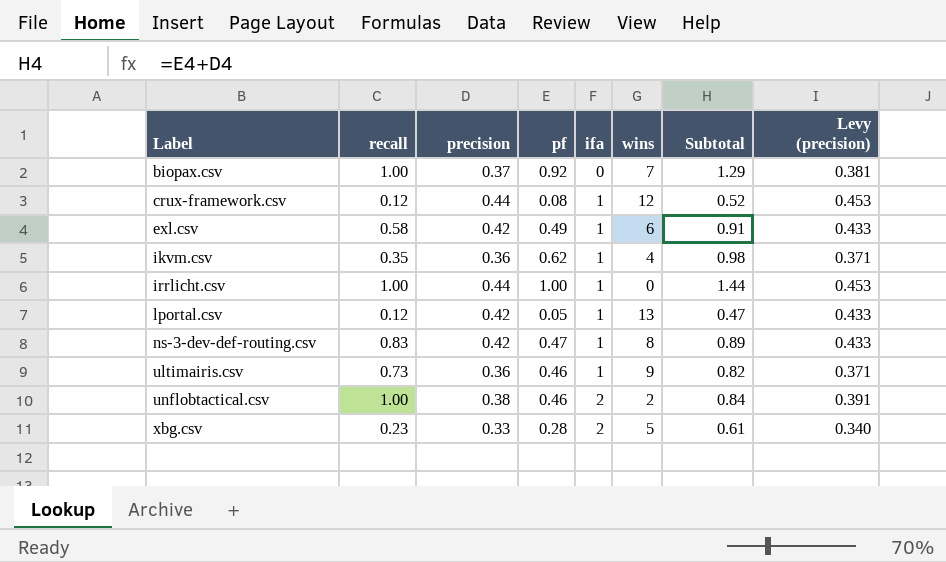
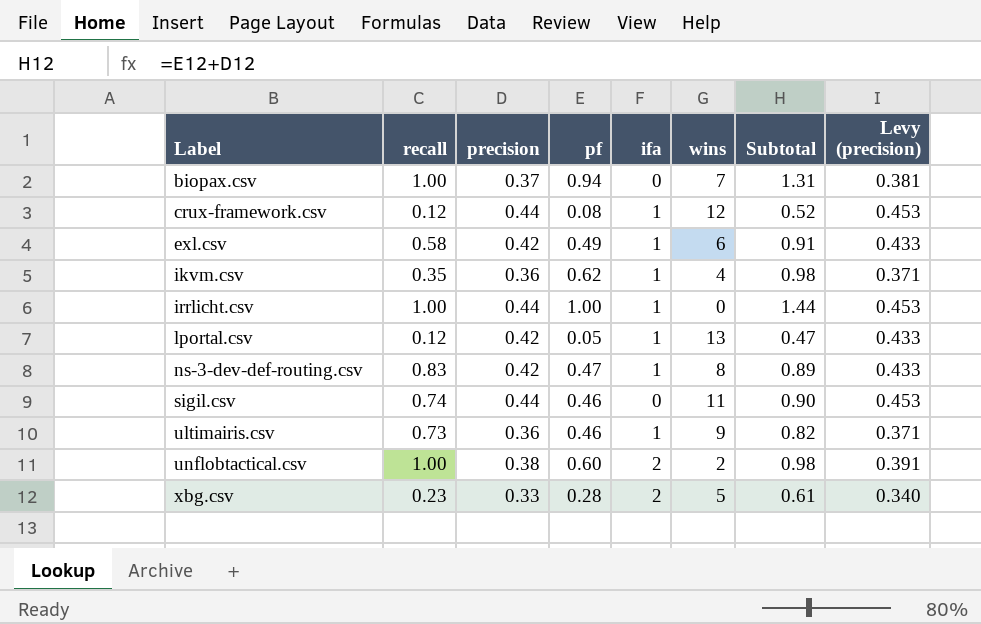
biopax.csv | pf: 0.92 -> 0.94
biopax.csv | Subtotal: 1.29 -> 1.31
row sigil.csv: none -> 0.74 | 0.44 | 0.46 | 0 | 11 | 0.90 | 0.453
unflobtactical.csv | pf: 0.46 -> 0.60
unflobtactical.csv | Subtotal: 0.84 -> 0.98

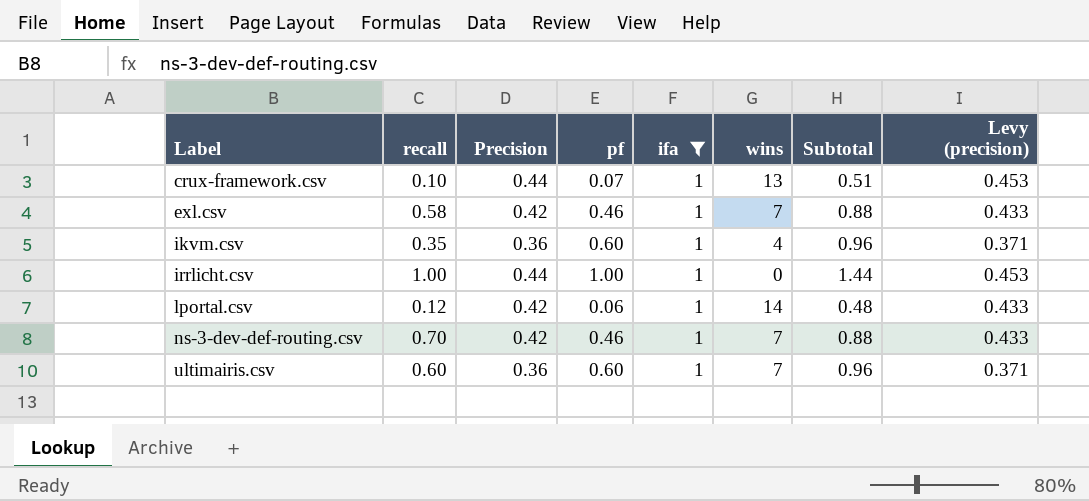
filter: none -> ifa = 1
column name: precision -> Precision
crux-framework.csv | recall: 0.12 -> 0.10
crux-framework.csv | pf: 0.08 -> 0.07
crux-framework.csv | wins: 12 -> 13
crux-framework.csv | Subtotal: 0.52 -> 0.51
exl.csv | pf: 0.49 -> 0.46
exl.csv | wins: 6 -> 7
exl.csv | Subtotal: 0.91 -> 0.88
ikvm.csv | pf: 0.62 -> 0.60
ikvm.csv | Subtotal: 0.98 -> 0.96
lportal.csv | pf: 0.05 -> 0.06
lportal.csv | wins: 13 -> 14
lportal.csv | Subtotal: 0.47 -> 0.48
ns-3-dev-def-routing.csv | recall: 0.83 -> 0.70
ns-3-dev-def-routing.csv | pf: 0.47 -> 0.46
ns-3-dev-def-routing.csv | wins: 8 -> 7
ns-3-dev-def-routing.csv | Subtotal: 0.89 -> 0.88
ultimairis.csv | recall: 0.73 -> 0.60
ultimairis.csv | pf: 0.46 -> 0.60
ultimairis.csv | wins: 9 -> 7
ultimairis.csv | Subtotal: 0.82 -> 0.96

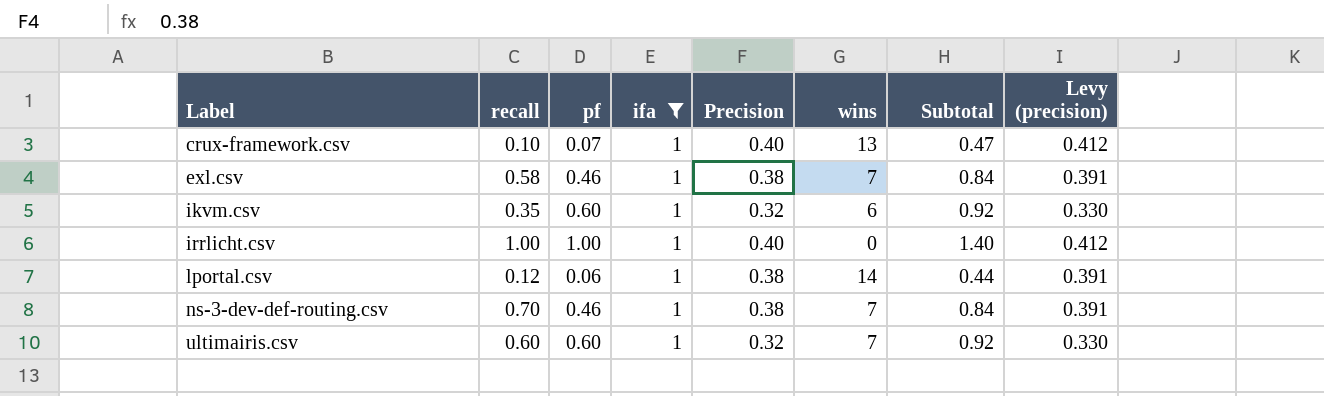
column Precision | position: 3 -> 5
crux-framework.csv | Precision: 0.44 -> 0.40
crux-framework.csv | Subtotal: 0.51 -> 0.47
crux-framework.csv | Levy (precision): 0.453 -> 0.412
exl.csv | Precision: 0.42 -> 0.38
exl.csv | Subtotal: 0.88 -> 0.84
exl.csv | Levy (precision): 0.433 -> 0.391
ikvm.csv | Precision: 0.36 -> 0.32
ikvm.csv | wins: 4 -> 6
ikvm.csv | Subtotal: 0.96 -> 0.92
ikvm.csv | Levy (precision): 0.371 -> 0.330
irrlicht.csv | Precision: 0.44 -> 0.40
irrlicht.csv | Subtotal: 1.44 -> 1.40
irrlicht.csv | Levy (precision): 0.453 -> 0.412
lportal.csv | Precision: 0.42 -> 0.38
lportal.csv | Subtotal: 0.48 -> 0.44
lportal.csv | Levy (precision): 0.433 -> 0.391
ns-3-dev-def-routing.csv | Precision: 0.42 -> 0.38
ns-3-dev-def-routing.csv | Subtotal: 0.88 -> 0.84
ns-3-dev-def-routing.csv | Levy (precision): 0.433 -> 0.391
ultimairis.csv | Precision: 0.36 -> 0.32
ultimairis.csv | Subtotal: 0.96 -> 0.92
ultimairis.csv | Levy (precision): 0.371 -> 0.330

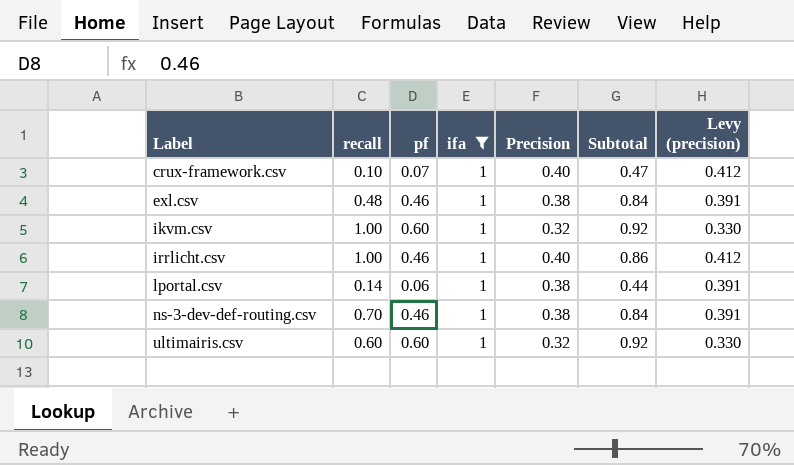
column wins | position: 6 -> none
exl.csv | recall: 0.58 -> 0.48
ikvm.csv | recall: 0.35 -> 1.00
irrlicht.csv | pf: 1.00 -> 0.46
irrlicht.csv | Subtotal: 1.40 -> 0.86
lportal.csv | recall: 0.12 -> 0.14

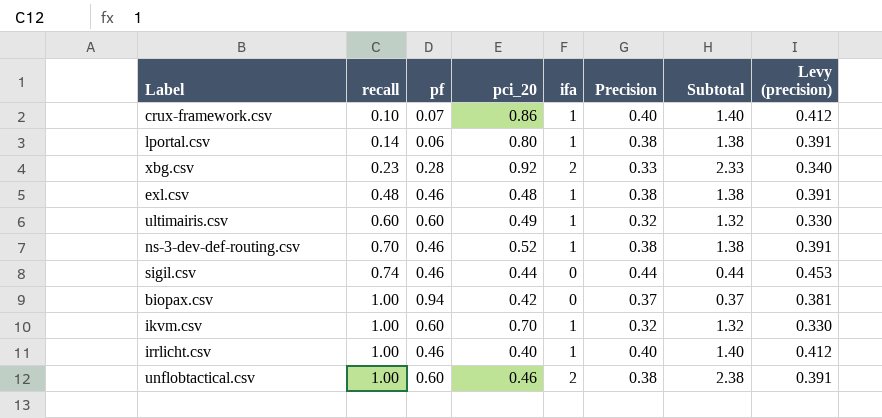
filter: ifa = 1 -> none
row order: Label ascending -> recall ascending
column pci_20 | position: none -> 4
column Subtotal | formula: [pf] + [Precision] -> [ifa] + [Precision]

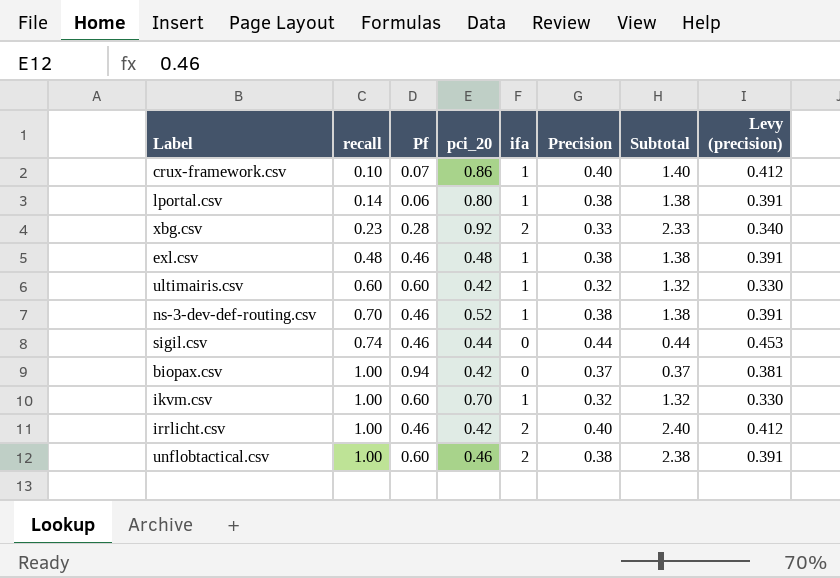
column name: pf -> Pf
ultimairis.csv | pci_20: 0.49 -> 0.42
irrlicht.csv | pci_20: 0.40 -> 0.42
irrlicht.csv | ifa: 1 -> 2
irrlicht.csv | Subtotal: 1.40 -> 2.40

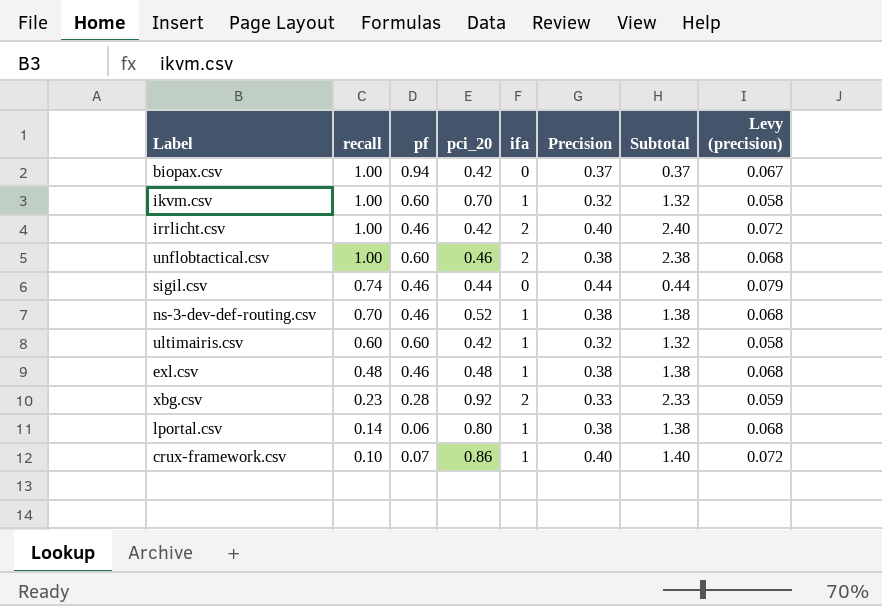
row order: recall ascending -> recall descending
column name: Pf -> pf
column Levy (precision) | formula: [Precision] * 1.03 -> [Precision] * 0.18

